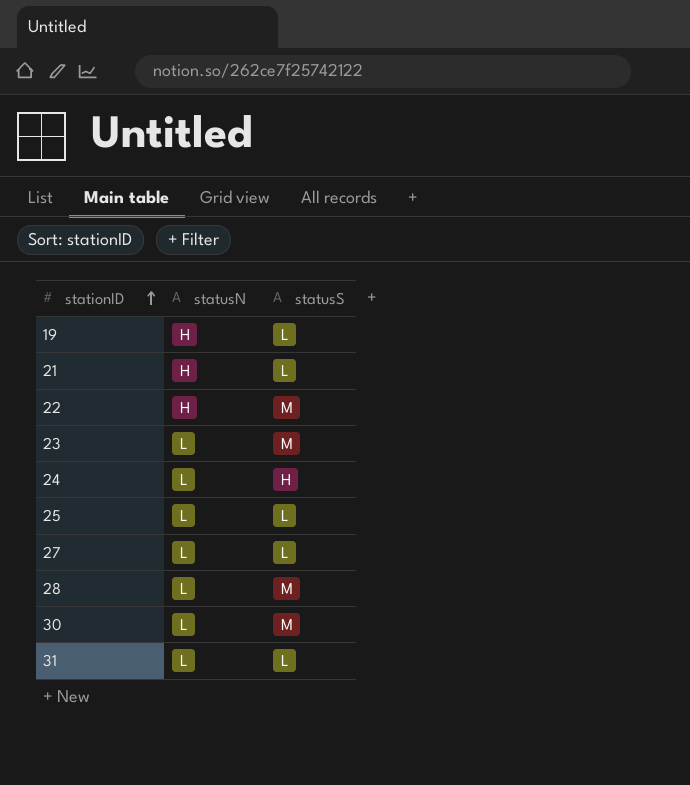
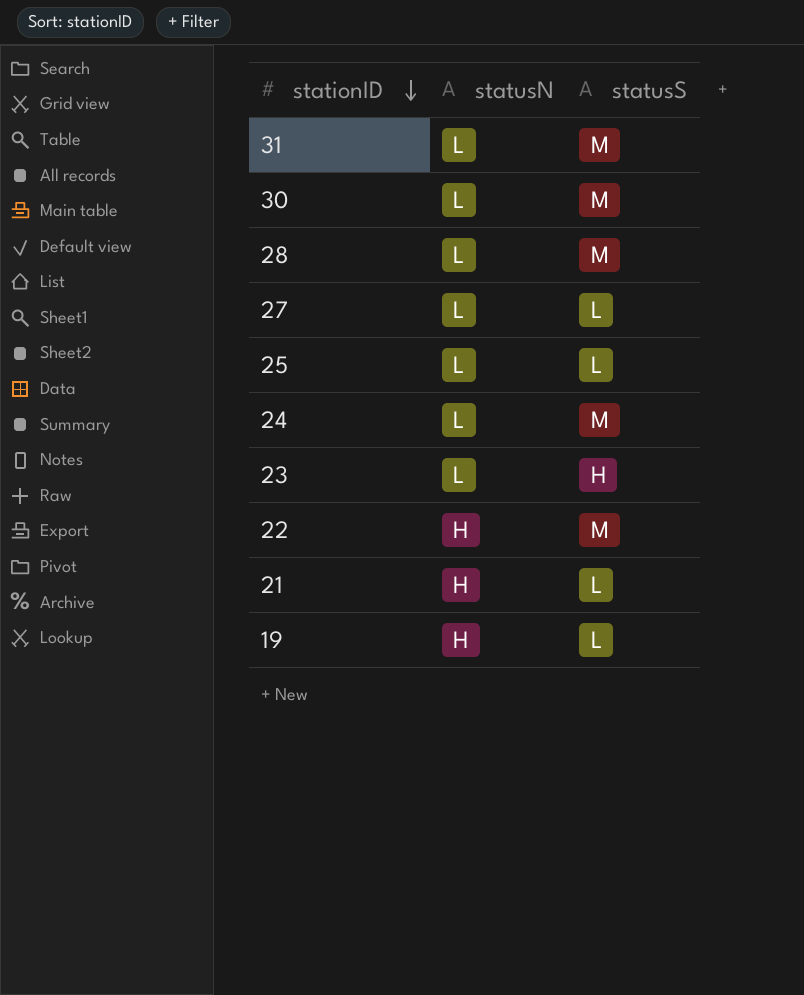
row order: stationID ascending -> stationID descending
31 | statusS: L -> M
24 | statusS: H -> M
23 | statusS: M -> H

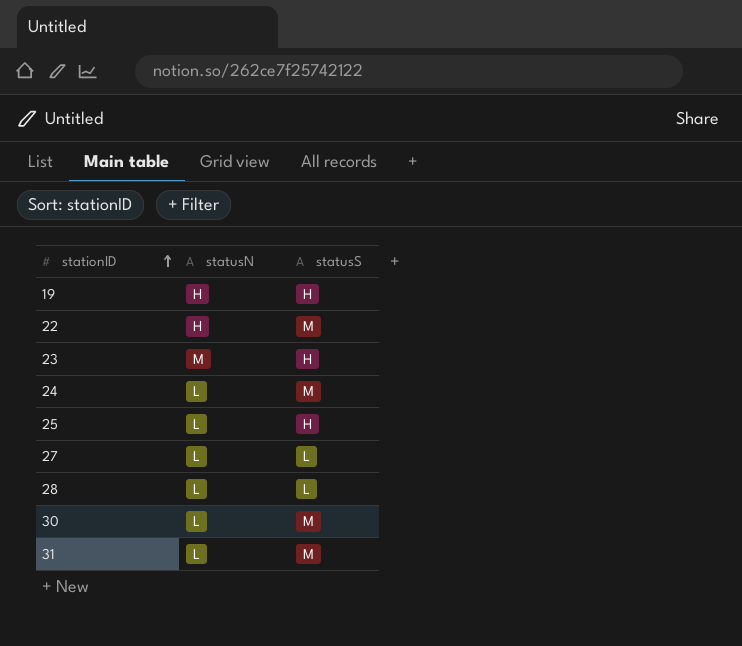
row order: stationID descending -> stationID ascending
row 21: H | L -> none
19 | statusS: L -> H
23 | statusN: L -> M
25 | statusS: L -> H
28 | statusS: M -> L

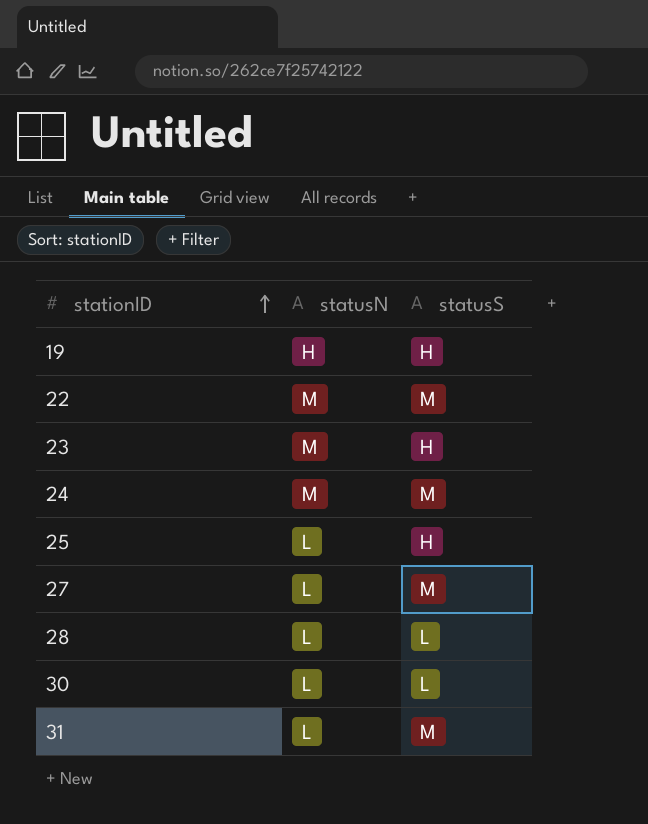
22 | statusN: H -> M
24 | statusN: L -> M
27 | statusS: L -> M
30 | statusS: M -> L

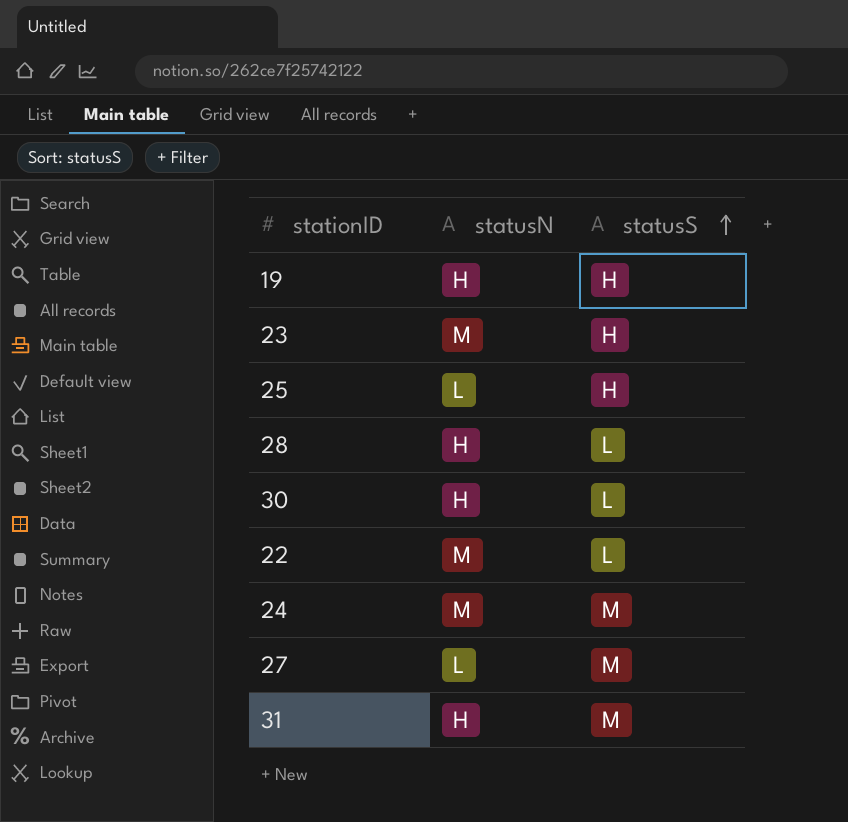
row order: stationID ascending -> statusS ascending
28 | statusN: L -> H
30 | statusN: L -> H
22 | statusS: M -> L
31 | statusN: L -> H

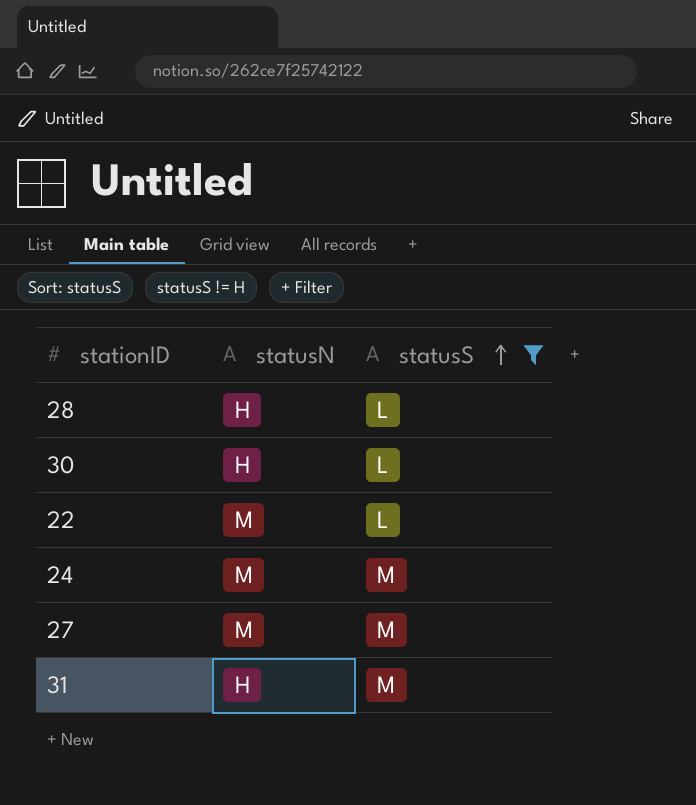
filter: none -> statusS != H
27 | statusN: L -> M

